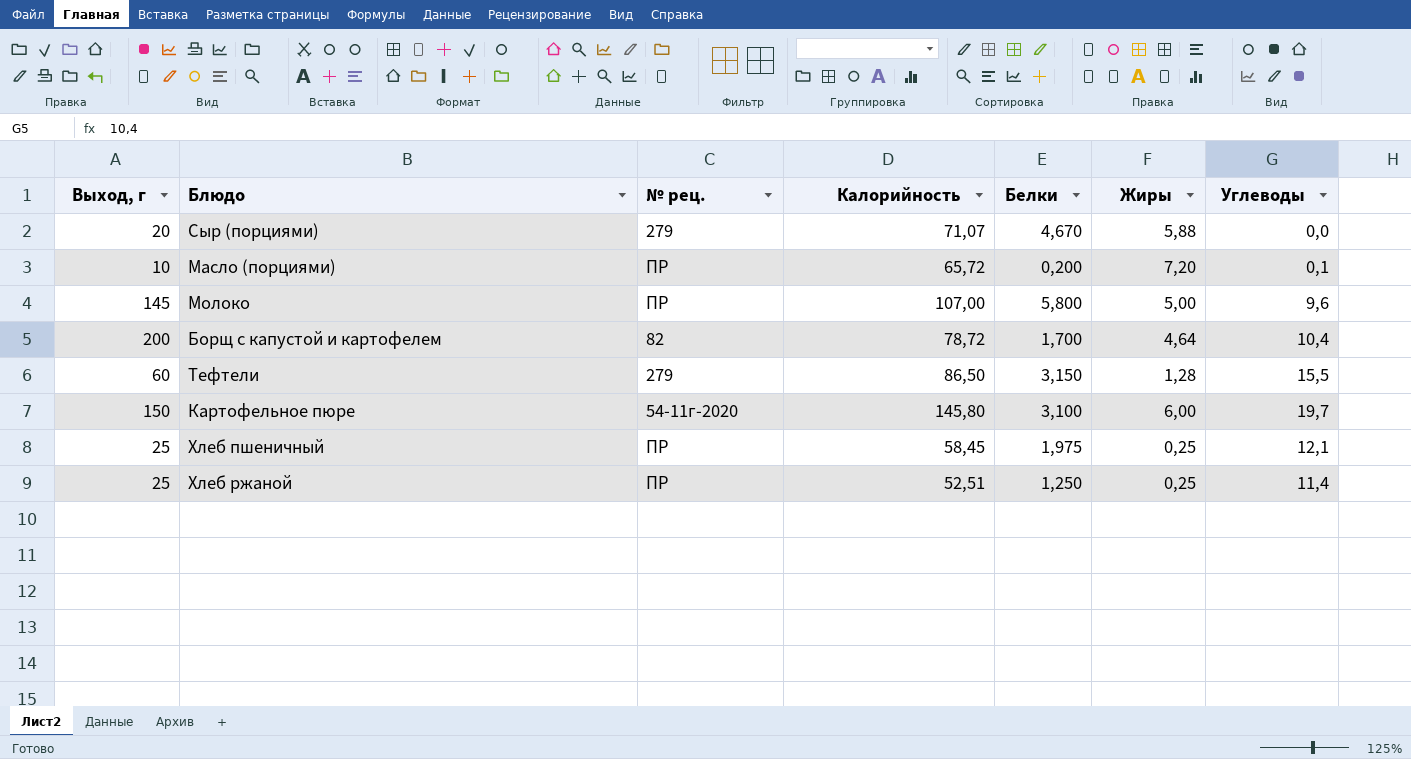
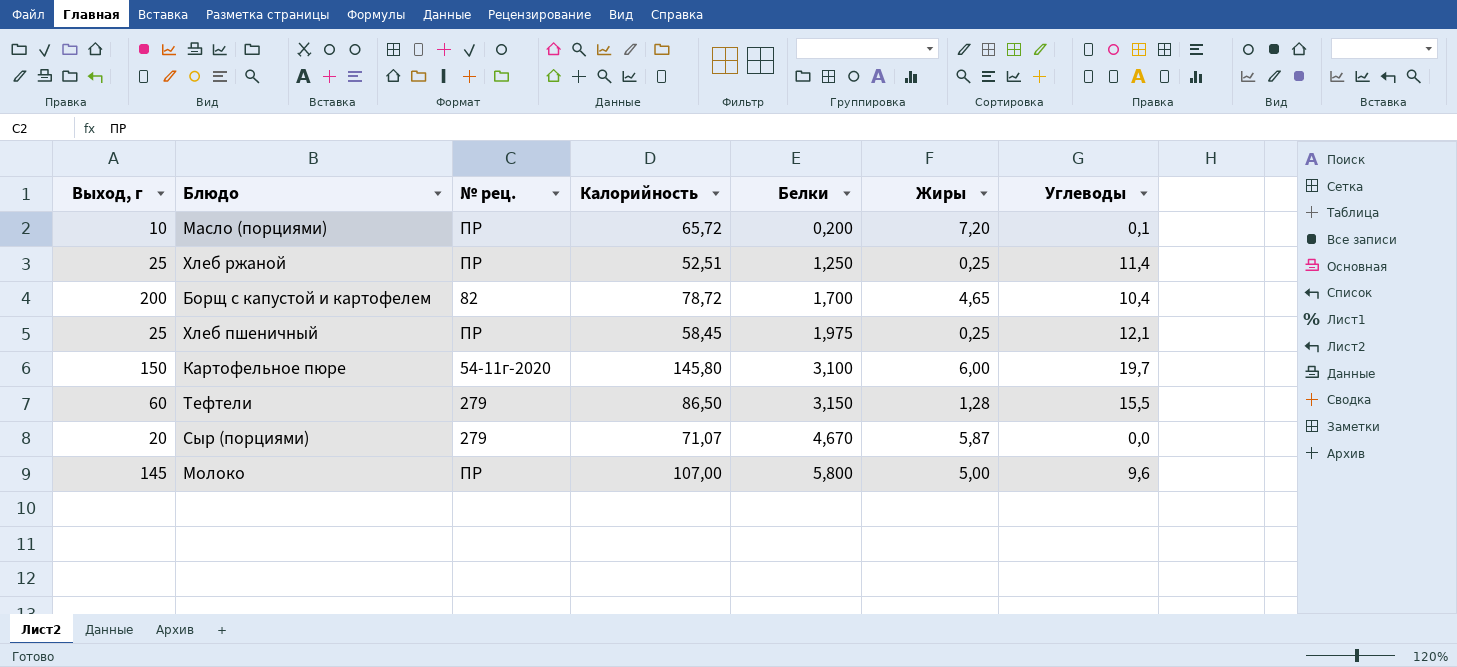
row order: none -> Белки ascending
Борщ с капустой и картофелем | Жиры: 4,64 -> 4,65
Сыр (порциями) | Жиры: 5,88 -> 5,87

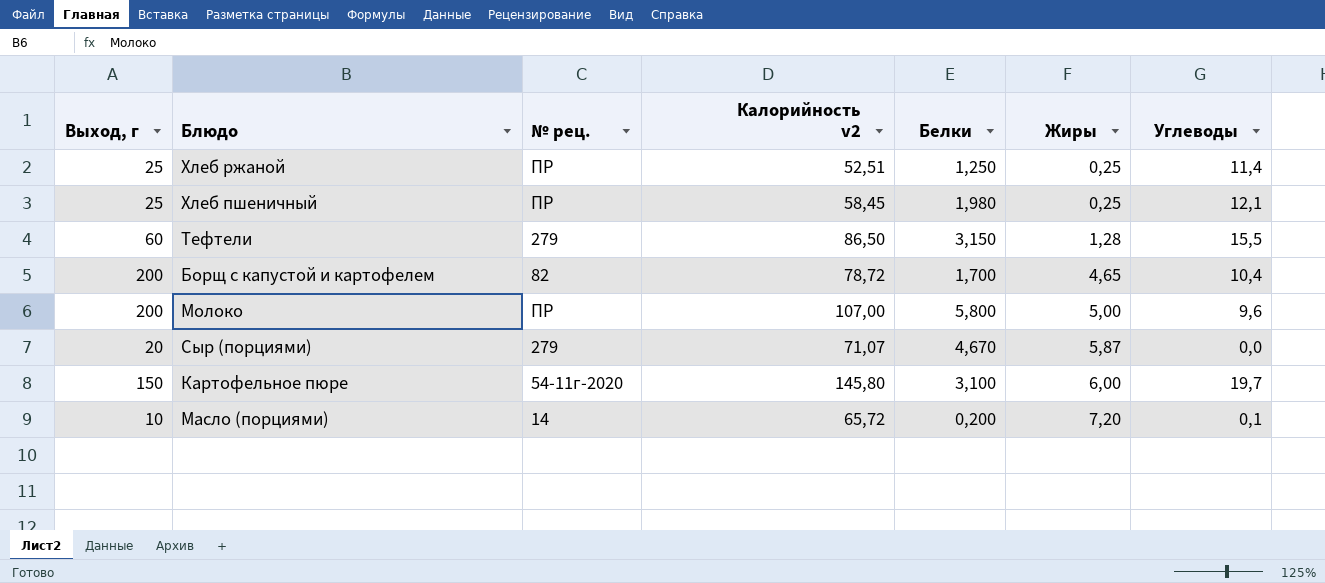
row order: Белки ascending -> Жиры ascending
column name: Калорийность -> Калорийность v2
Хлеб пшеничный | Белки: 1,975 -> 1,980
Молоко | Выход, г: 145 -> 200
Масло (порциями) | № рец.: ПР -> 14

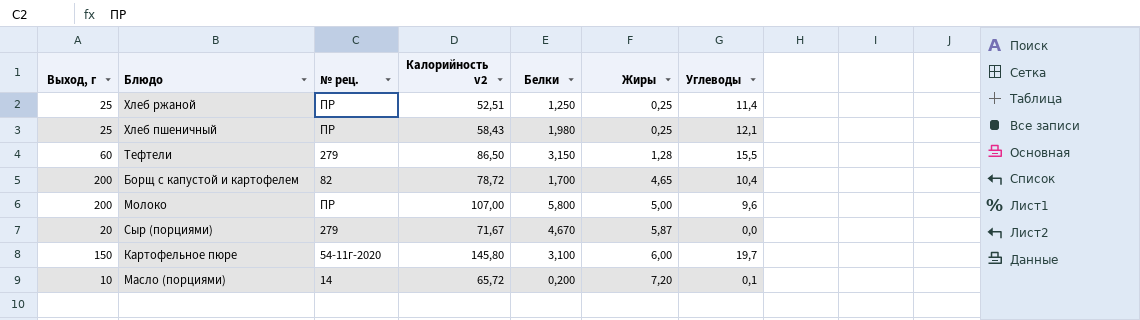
Хлеб пшеничный | Калорийность v2: 58,45 -> 58,43
Сыр (порциями) | Калорийность v2: 71,07 -> 71,67

